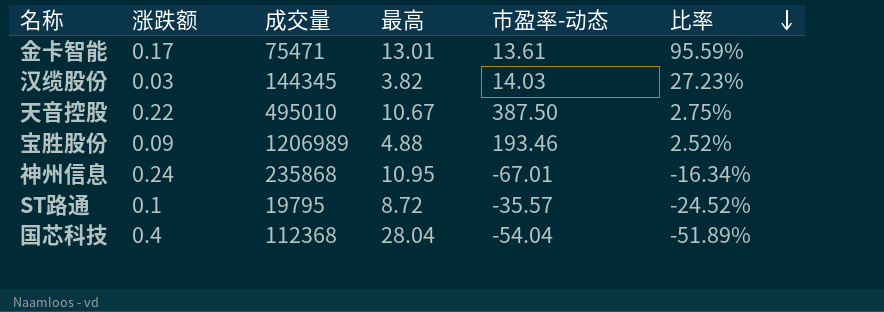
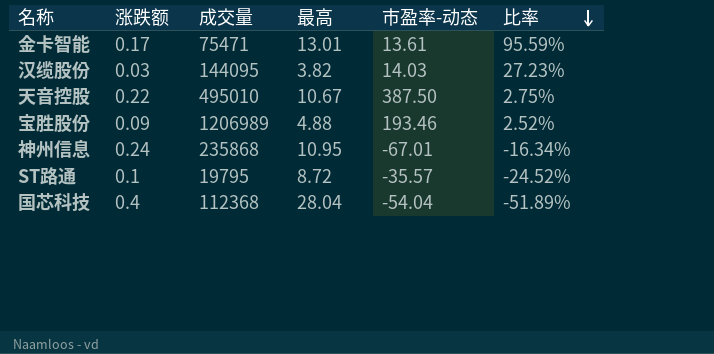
汉缆股份 | 成交量: 144345 -> 144095

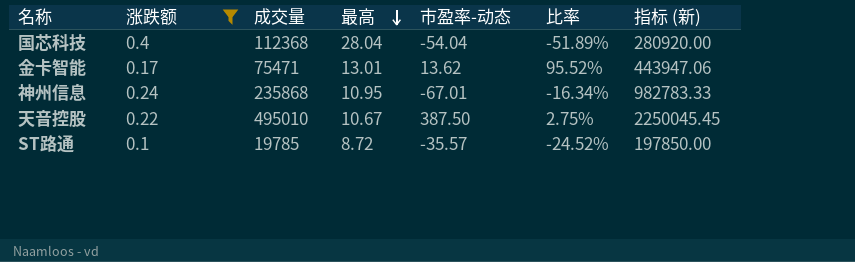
filter: none -> 涨跌额 >= 0.1
row order: 比率 descending -> 最高 descending
column 指标 (新) | formula: none -> [成交量] / [涨跌额]
金卡智能 | 市盈率-动态: 13.61 -> 13.62
金卡智能 | 比率: 95.59% -> 95.52%
ST路通 | 成交量: 19795 -> 19785

